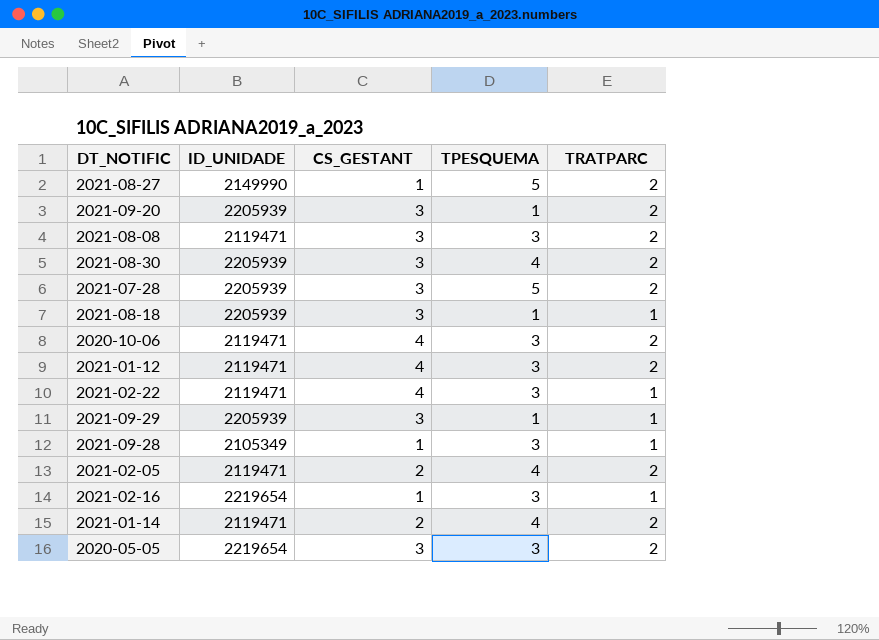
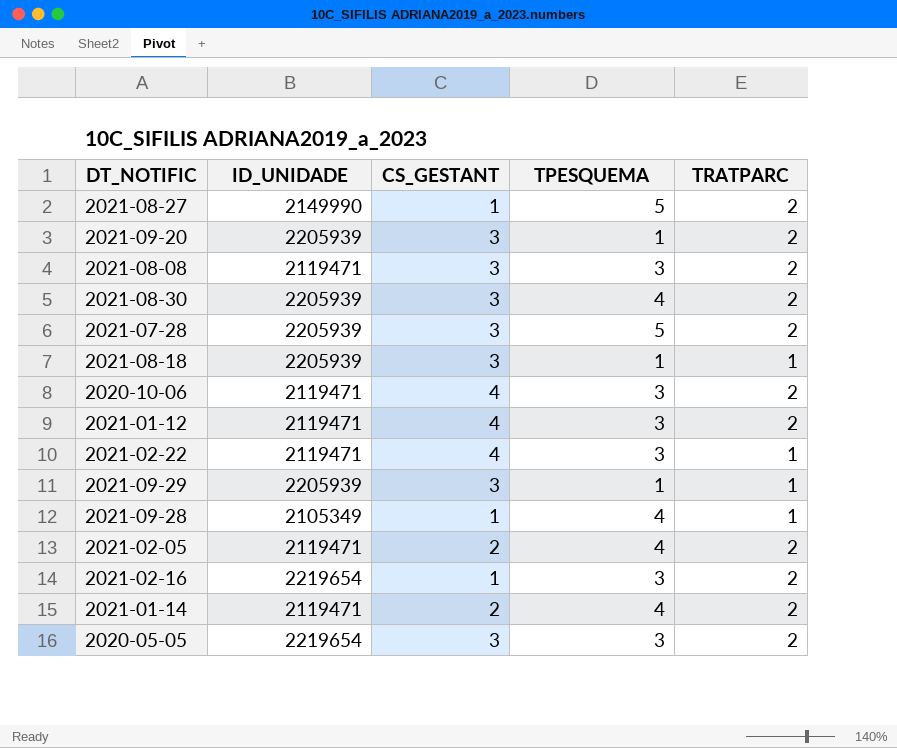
2021-09-28 | TPESQUEMA: 3 -> 4
2021-02-16 | TRATPARC: 1 -> 2

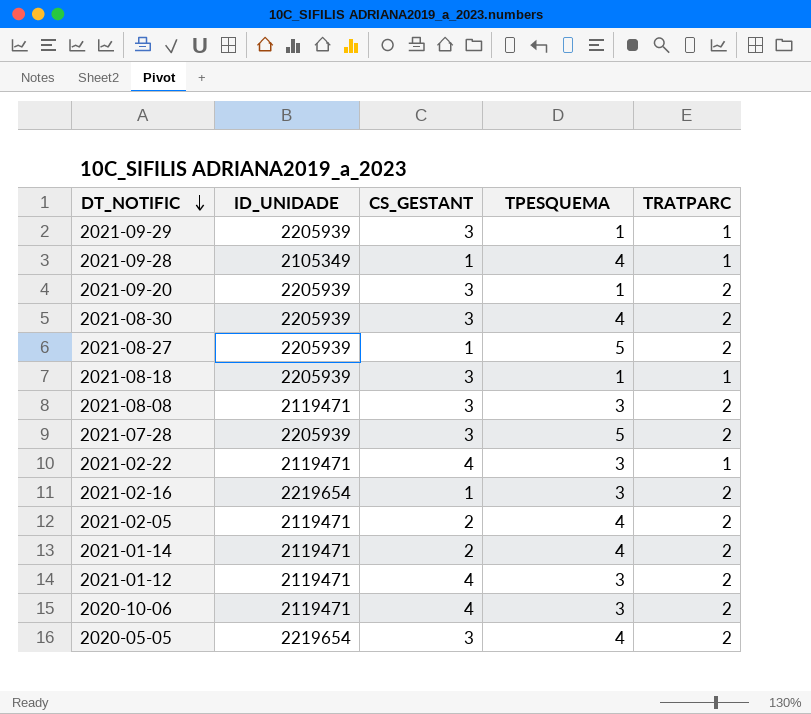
row order: none -> DT_NOTIFIC descending
2021-08-27 | ID_UNIDADE: 2149990 -> 2205939
2020-05-05 | TPESQUEMA: 3 -> 4

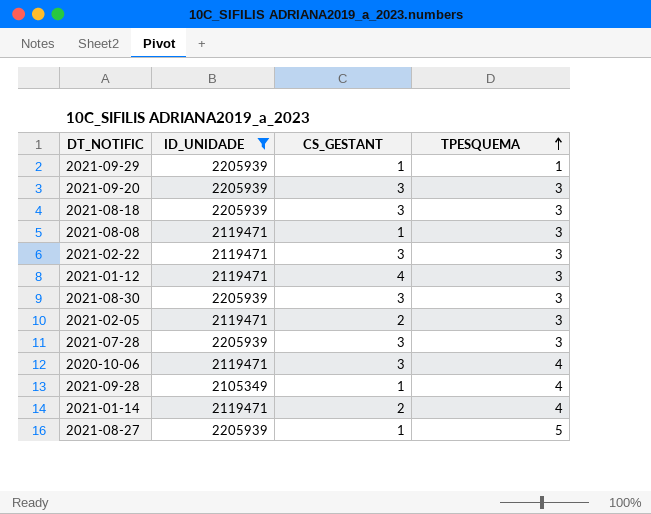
filter: none -> ID_UNIDADE != 2219654
row order: DT_NOTIFIC descending -> TPESQUEMA ascending
column TRATPARC | position: 5 -> none
2021-09-29 | CS_GESTANT: 3 -> 1
2021-09-20 | TPESQUEMA: 1 -> 3
2021-08-18 | TPESQUEMA: 1 -> 3
2021-08-08 | CS_GESTANT: 3 -> 1
2021-02-22 | CS_GESTANT: 4 -> 3
2021-08-30 | TPESQUEMA: 4 -> 3
2021-02-05 | TPESQUEMA: 4 -> 3
2021-07-28 | TPESQUEMA: 5 -> 3
2020-10-06 | CS_GESTANT: 4 -> 3
2020-10-06 | TPESQUEMA: 3 -> 4

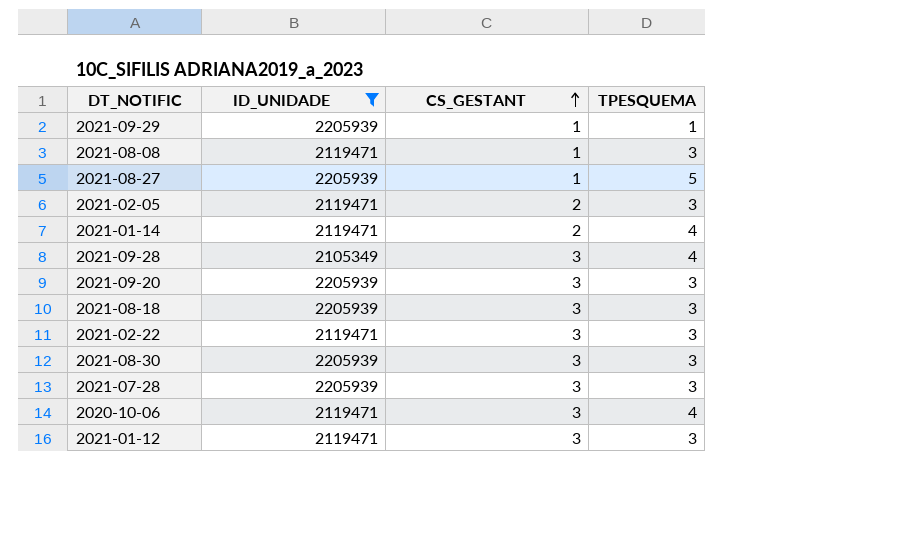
row order: TPESQUEMA ascending -> CS_GESTANT ascending
2021-09-28 | CS_GESTANT: 1 -> 3
2021-01-12 | CS_GESTANT: 4 -> 3

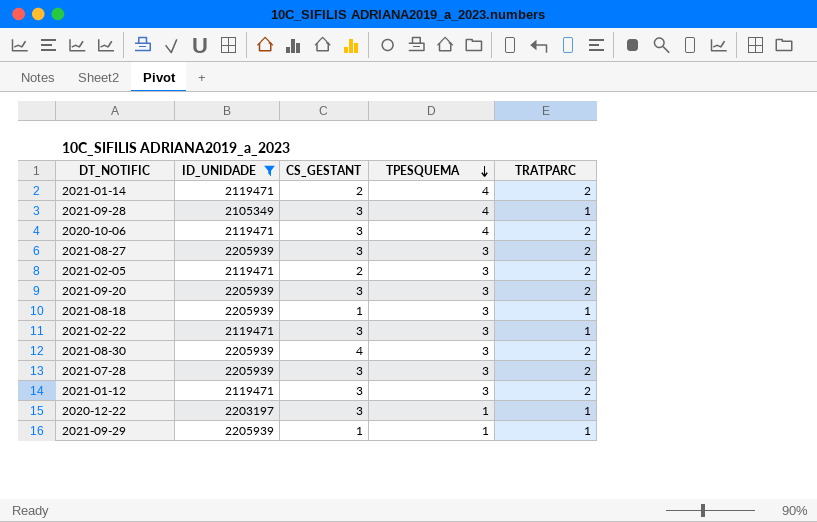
row order: CS_GESTANT ascending -> TPESQUEMA descending
column TRATPARC | position: none -> 5
row 2021-08-08: 2119471 | 1 | 3 -> none
2021-08-27 | CS_GESTANT: 1 -> 3
2021-08-27 | TPESQUEMA: 5 -> 3
2021-08-18 | CS_GESTANT: 3 -> 1
2021-08-30 | CS_GESTANT: 3 -> 4
row 2020-12-22: none -> 2203197 | 3 | 1 | 1

